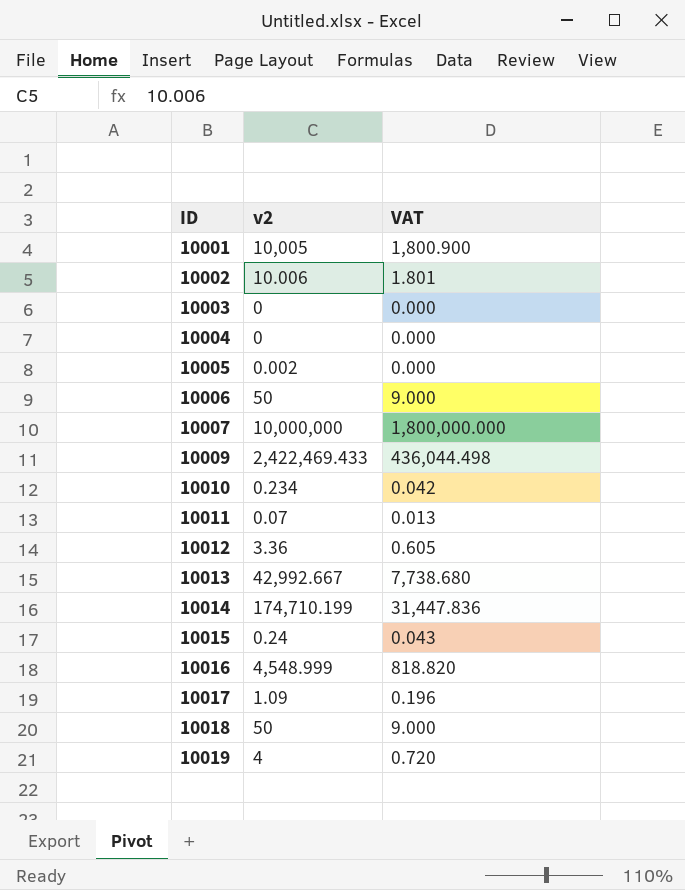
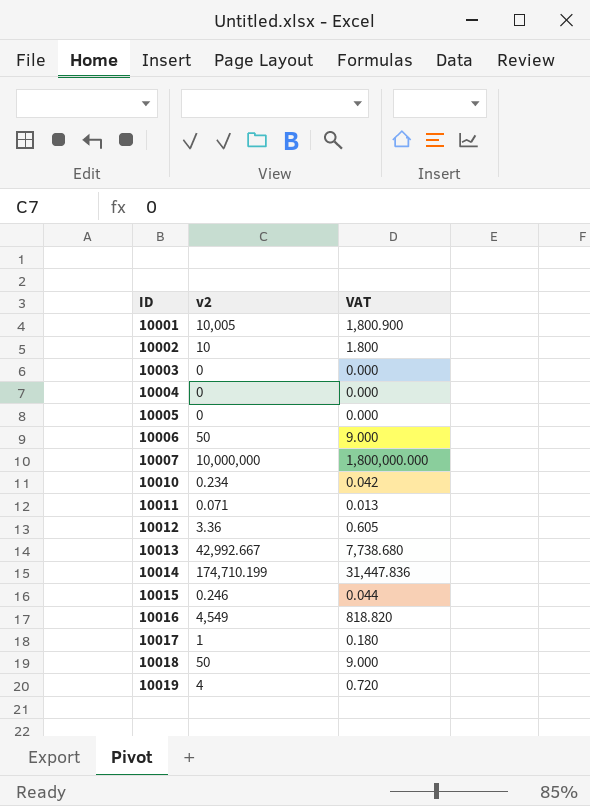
row 10009: 2,422,469.433 | 436,044.498 -> none
10002 | v2: 10.006 -> 10
10002 | VAT: 1.801 -> 1.800
10005 | v2: 0.002 -> 0
10011 | v2: 0.07 -> 0.071
10015 | v2: 0.24 -> 0.246
10015 | VAT: 0.043 -> 0.044
10016 | v2: 4,548.999 -> 4,549
10017 | v2: 1.09 -> 1
10017 | VAT: 0.196 -> 0.180

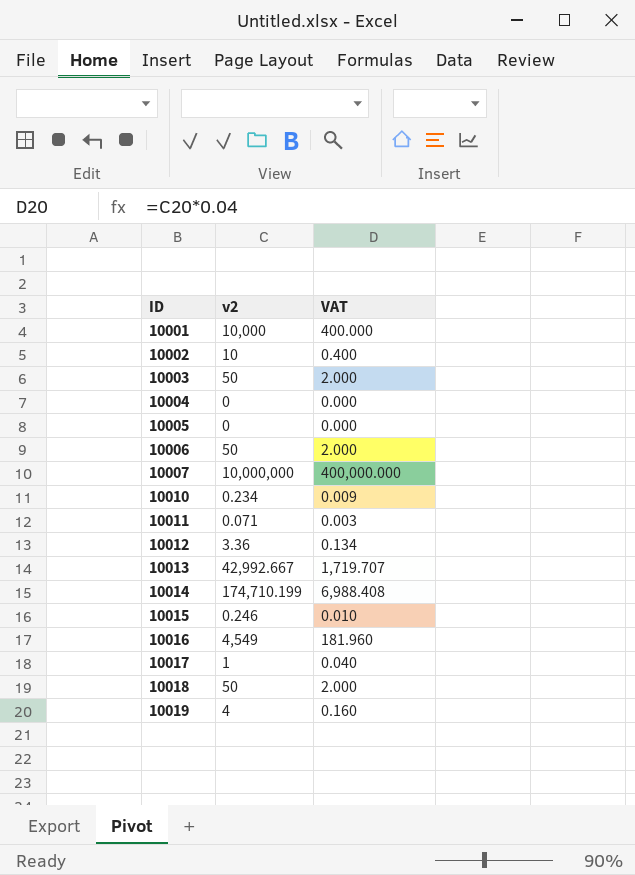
column VAT | formula: [v2] * 0.18 -> [v2] * 0.04
10001 | v2: 10,005 -> 10,000
10003 | v2: 0 -> 50

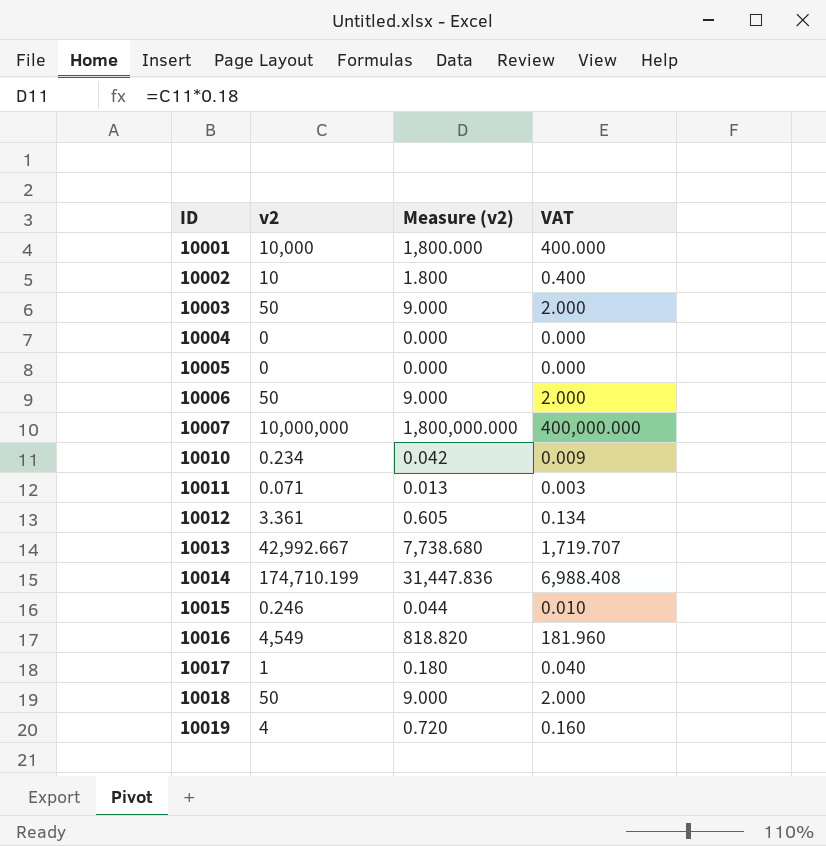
column Measure (v2) | formula: none -> [v2] * 0.18
10012 | v2: 3.36 -> 3.361

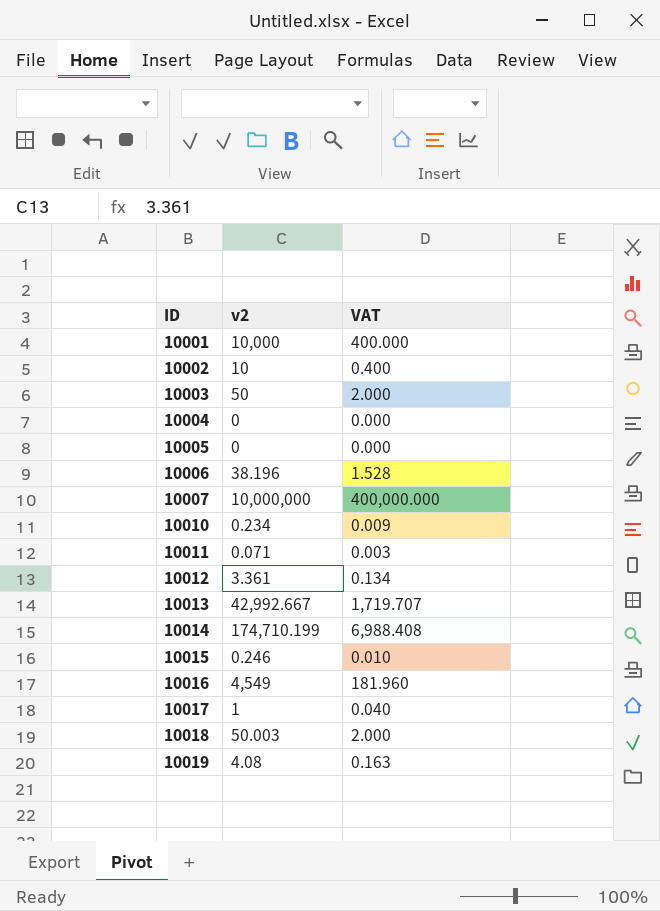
column Measure (v2) | formula: [v2] * 0.18 -> none
10006 | v2: 50 -> 38.196
10006 | VAT: 2.000 -> 1.528
10018 | v2: 50 -> 50.003
10019 | v2: 4 -> 4.08
10019 | VAT: 0.160 -> 0.163

